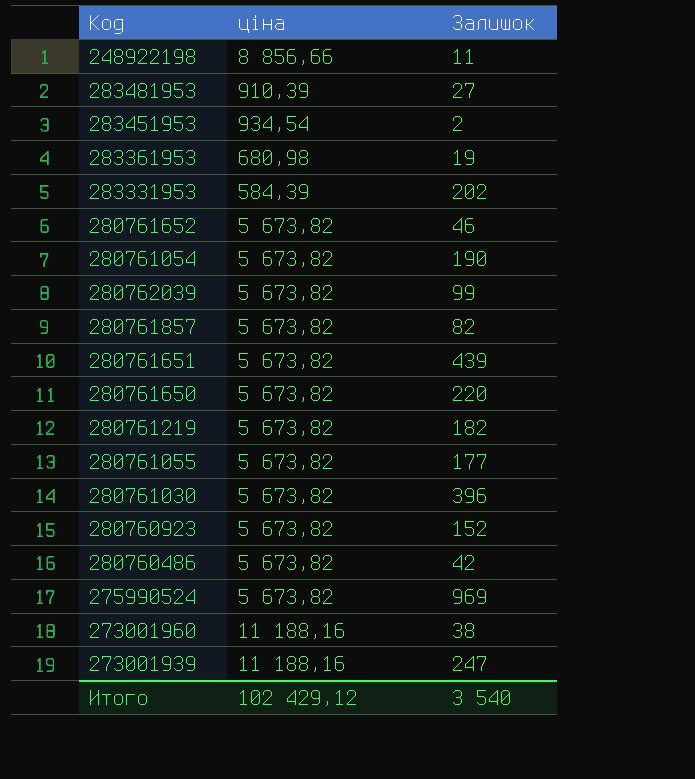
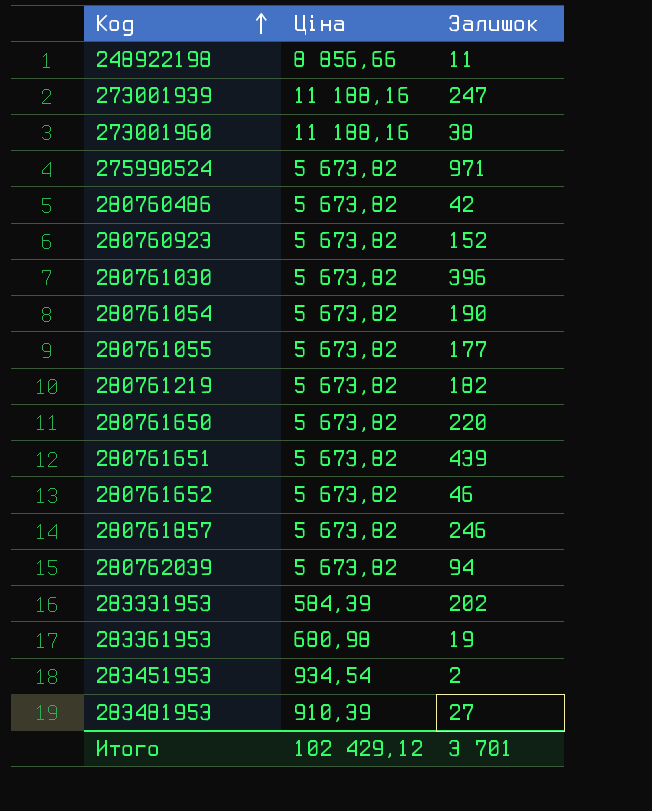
row order: none -> Код ascending
column name: ціна -> Ціна
275990524 | Залишок: 969 -> 971
280761857 | Залишок: 82 -> 246
280762039 | Залишок: 99 -> 94
Итого | Залишок: 3 540 -> 3 701

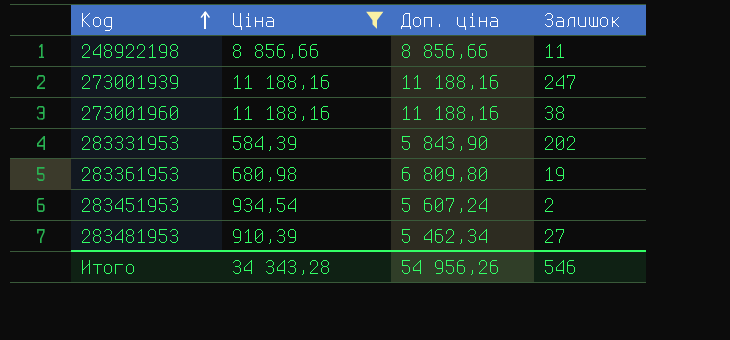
filter: none -> Ціна != 5 673,82
column Доп. ціна | position: none -> 3
Итого | Ціна: 102 429,12 -> 34 343,28
Итого | Залишок: 3 701 -> 546

